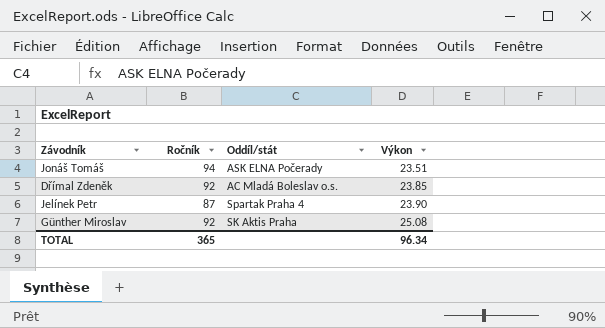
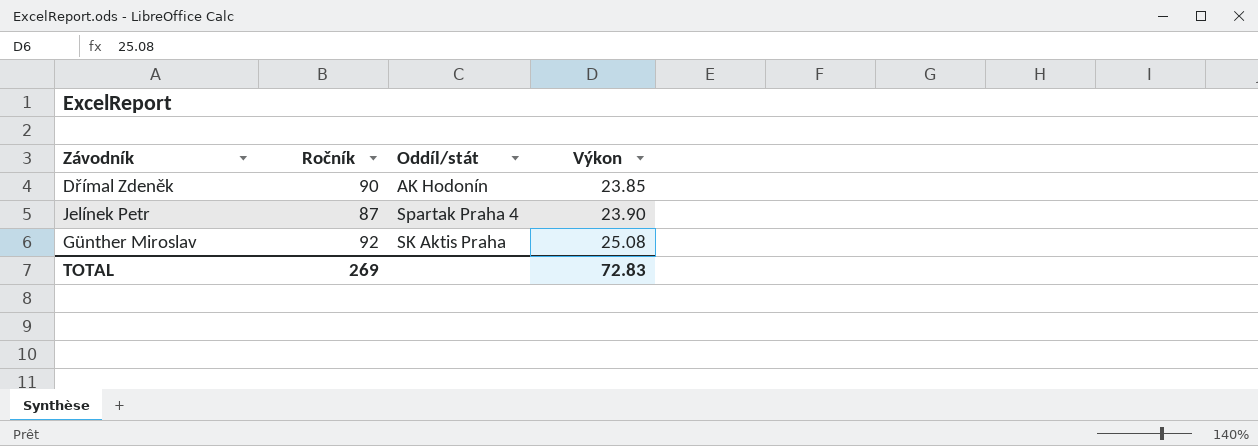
row Jonáš Tomáš: 94 | ASK ELNA Počerady | 23.51 -> none
Dřímal Zdeněk | Ročník: 92 -> 90
Dřímal Zdeněk | Oddíl/stát: AC Mladá Boleslav o.s. -> AK Hodonín
TOTAL | Ročník: 365 -> 269
TOTAL | Výkon: 96.34 -> 72.83

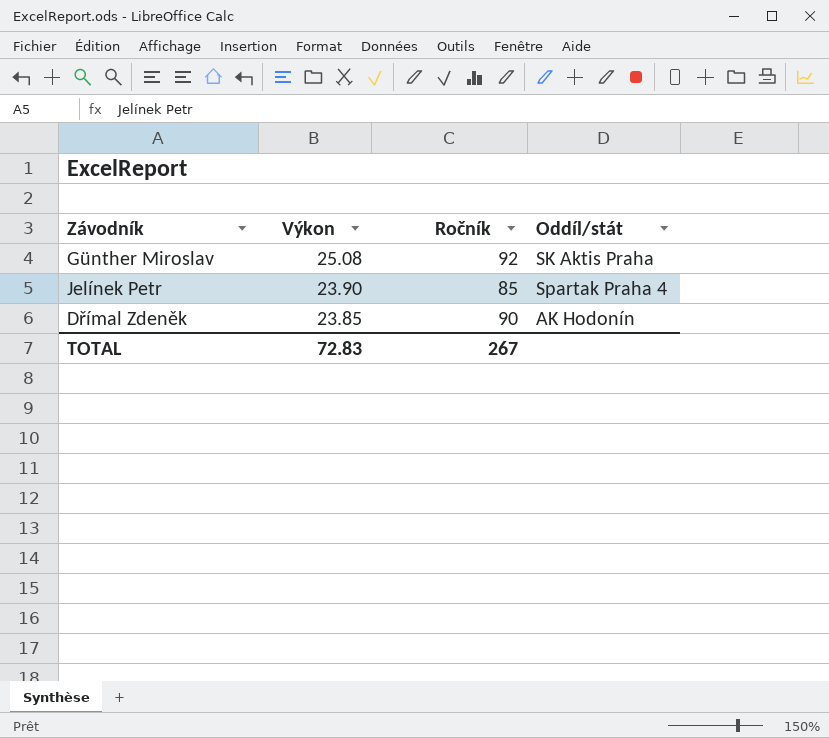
row order: Výkon ascending -> Výkon descending
column Výkon | position: 4 -> 2
Jelínek Petr | Ročník: 87 -> 85
TOTAL | Ročník: 269 -> 267

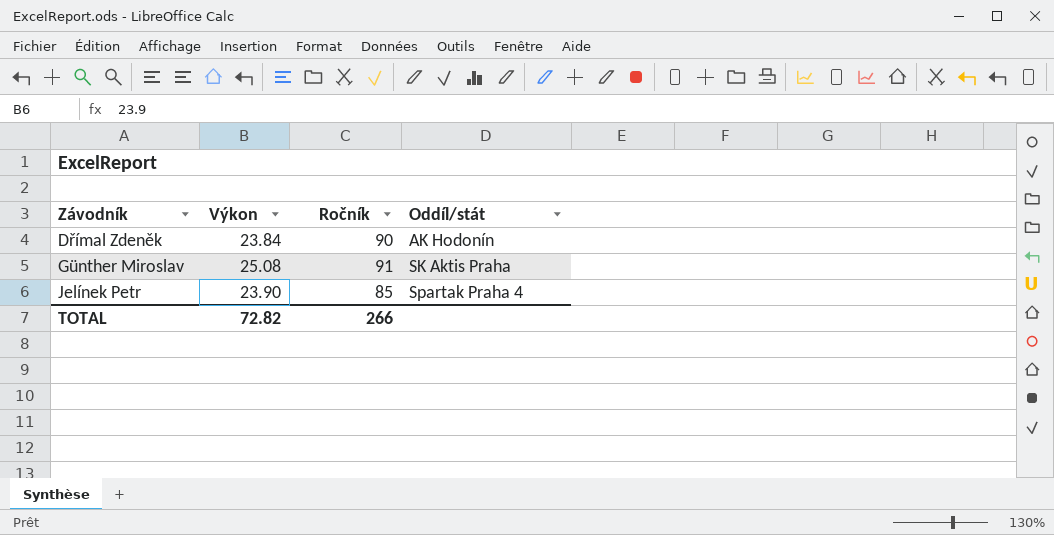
row order: Výkon descending -> Závodník ascending
Dřímal Zdeněk | Výkon: 23.85 -> 23.84
Günther Miroslav | Ročník: 92 -> 91
TOTAL | Výkon: 72.83 -> 72.82
TOTAL | Ročník: 267 -> 266

